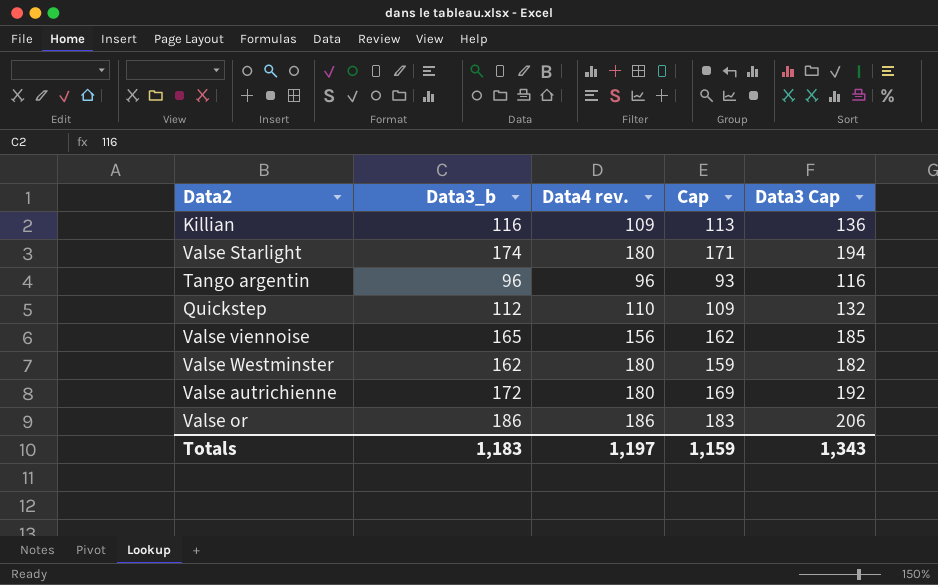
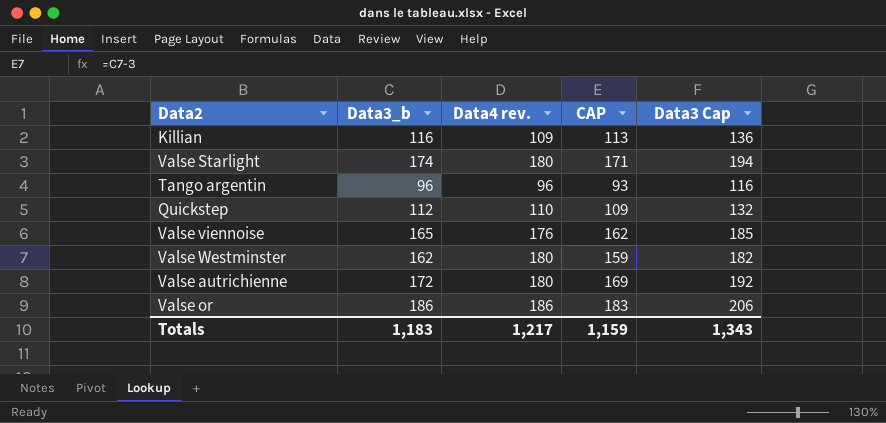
column name: Cap -> CAP
Valse viennoise | Data4 rev.: 156 -> 176
Totals | Data4 rev.: 1,197 -> 1,217

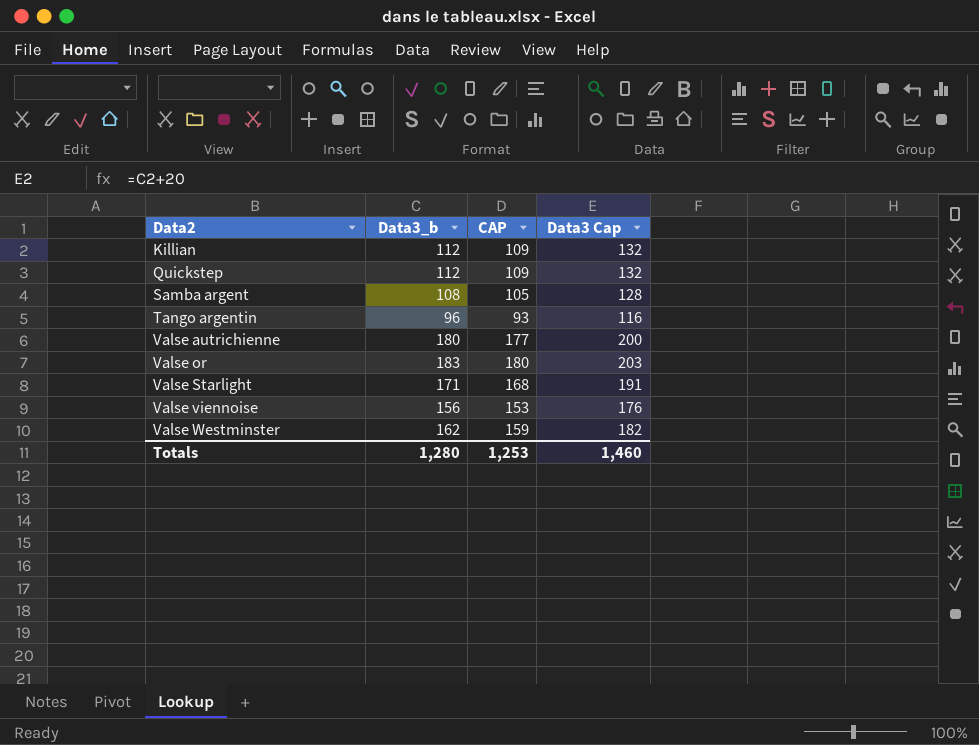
row order: none -> Data2 ascending
column Data4 rev. | position: 3 -> none
Killian | Data3_b: 116 -> 112
Killian | CAP: 113 -> 109
Killian | Data3 Cap: 136 -> 132
row Samba argent: none -> 108 | 105 | 128
Valse autrichienne | Data3_b: 172 -> 180
Valse autrichienne | CAP: 169 -> 177
Valse autrichienne | Data3 Cap: 192 -> 200
Valse or | Data3_b: 186 -> 183
Valse or | CAP: 183 -> 180
Valse or | Data3 Cap: 206 -> 203
Valse Starlight | Data3_b: 174 -> 171
Valse Starlight | CAP: 171 -> 168
Valse Starlight | Data3 Cap: 194 -> 191
Valse viennoise | Data3_b: 165 -> 156
Valse viennoise | CAP: 162 -> 153
Valse viennoise | Data3 Cap: 185 -> 176
Totals | Data3_b: 1,183 -> 1,280
Totals | CAP: 1,159 -> 1,253
Totals | Data3 Cap: 1,343 -> 1,460

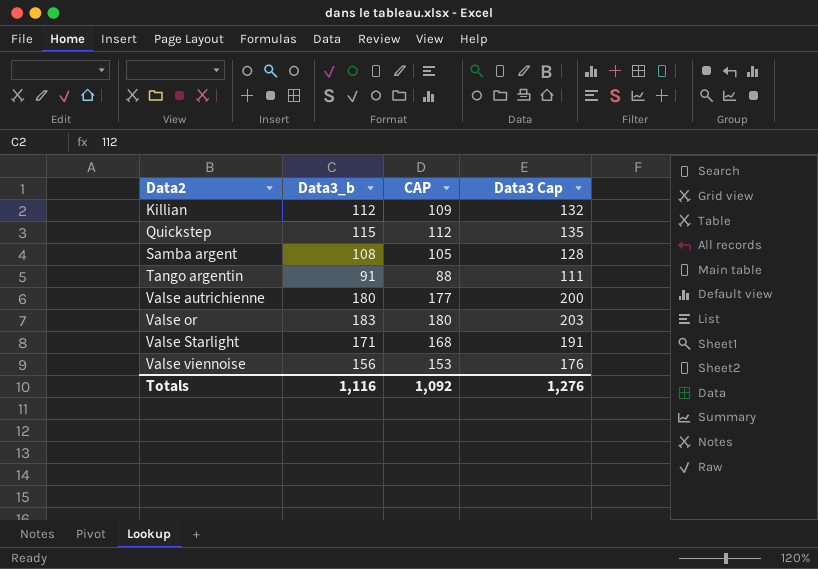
row Valse Westminster: 162 | 159 | 182 -> none
Quickstep | Data3_b: 112 -> 115
Quickstep | CAP: 109 -> 112
Quickstep | Data3 Cap: 132 -> 135
Tango argentin | Data3_b: 96 -> 91
Tango argentin | CAP: 93 -> 88
Tango argentin | Data3 Cap: 116 -> 111
Totals | Data3_b: 1,280 -> 1,116
Totals | CAP: 1,253 -> 1,092
Totals | Data3 Cap: 1,460 -> 1,276

